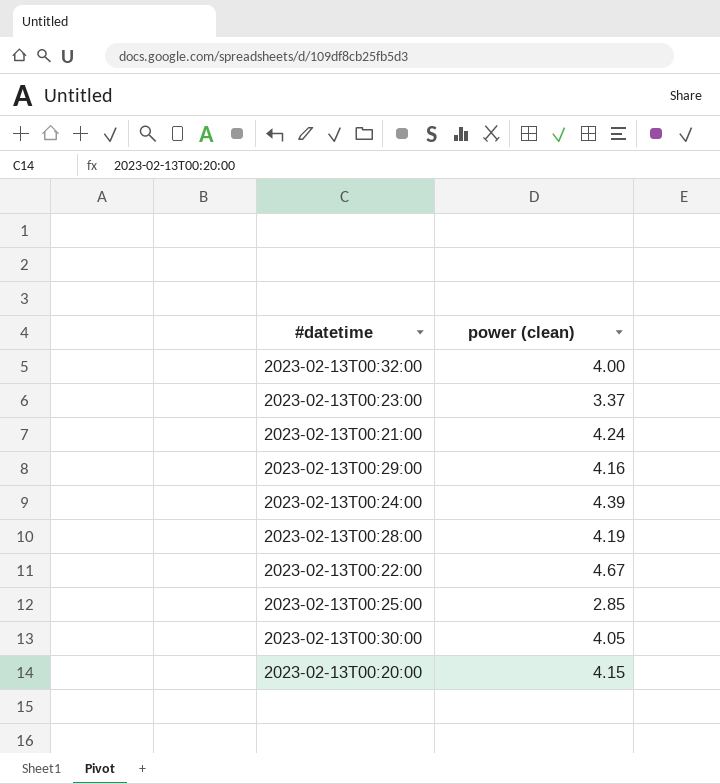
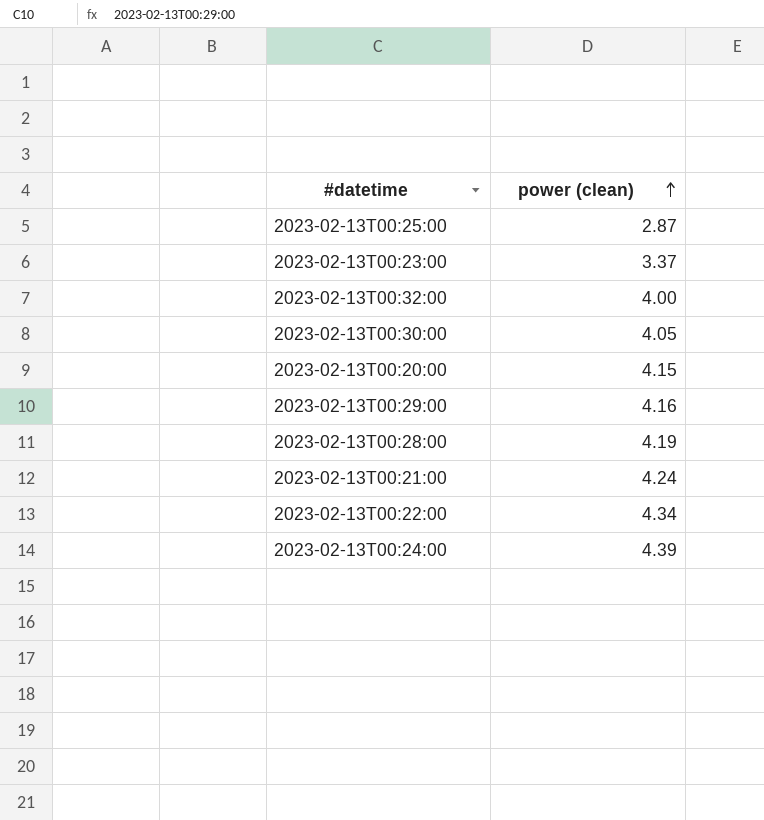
row order: none -> power (clean) ascending
2023-02-13T00:25:00 | power (clean): 2.85 -> 2.87
2023-02-13T00:22:00 | power (clean): 4.67 -> 4.34

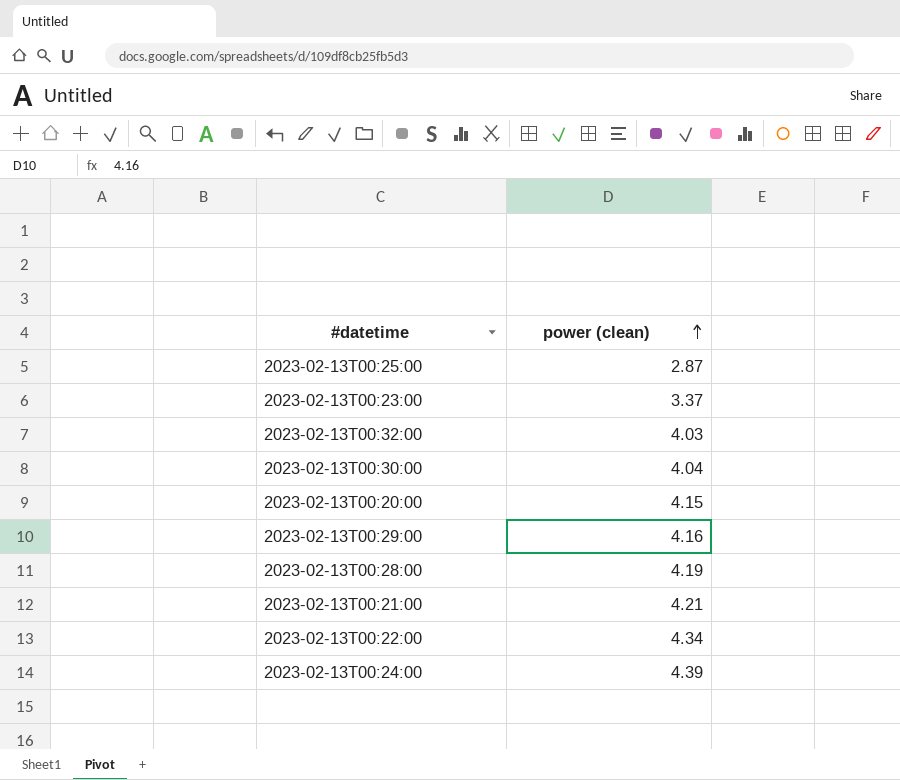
2023-02-13T00:32:00 | power (clean): 4.00 -> 4.03
2023-02-13T00:30:00 | power (clean): 4.05 -> 4.04
2023-02-13T00:21:00 | power (clean): 4.24 -> 4.21

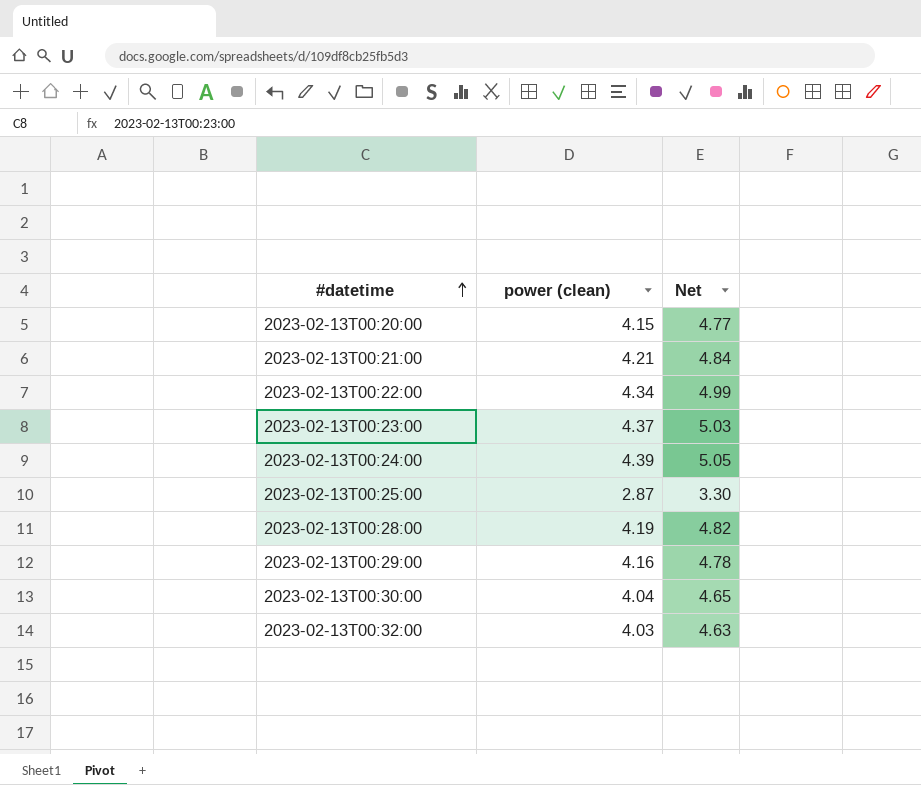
row order: power (clean) ascending -> #datetime ascending
column Net | formula: none -> [power (clean)] * 1.15
2023-02-13T00:23:00 | power (clean): 3.37 -> 4.37

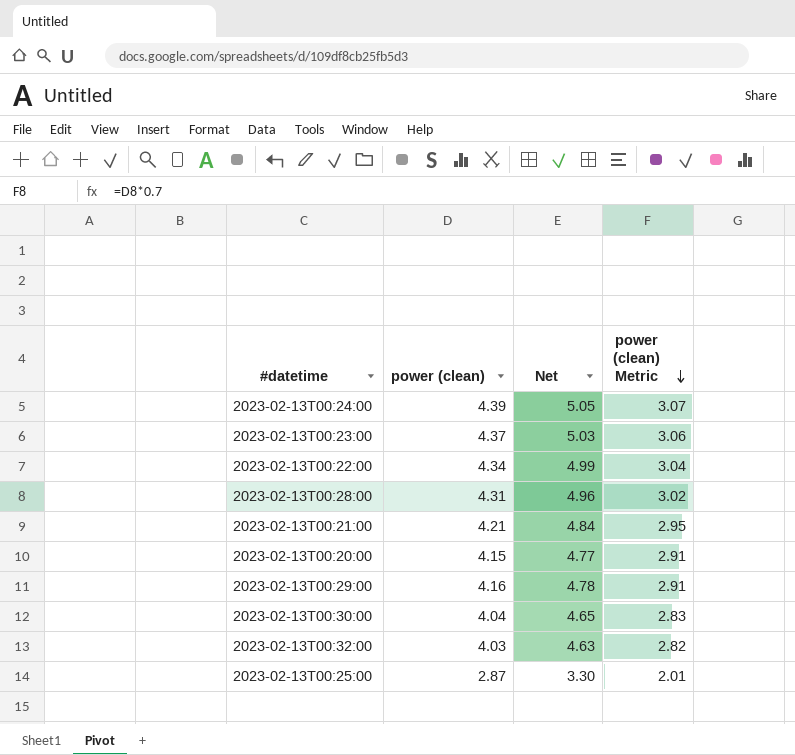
row order: #datetime ascending -> power (clean) Metric descending
column power (clean) Metric | formula: none -> [power (clean)] * 0.7
2023-02-13T00:28:00 | power (clean): 4.19 -> 4.31
2023-02-13T00:28:00 | Net: 4.82 -> 4.96

